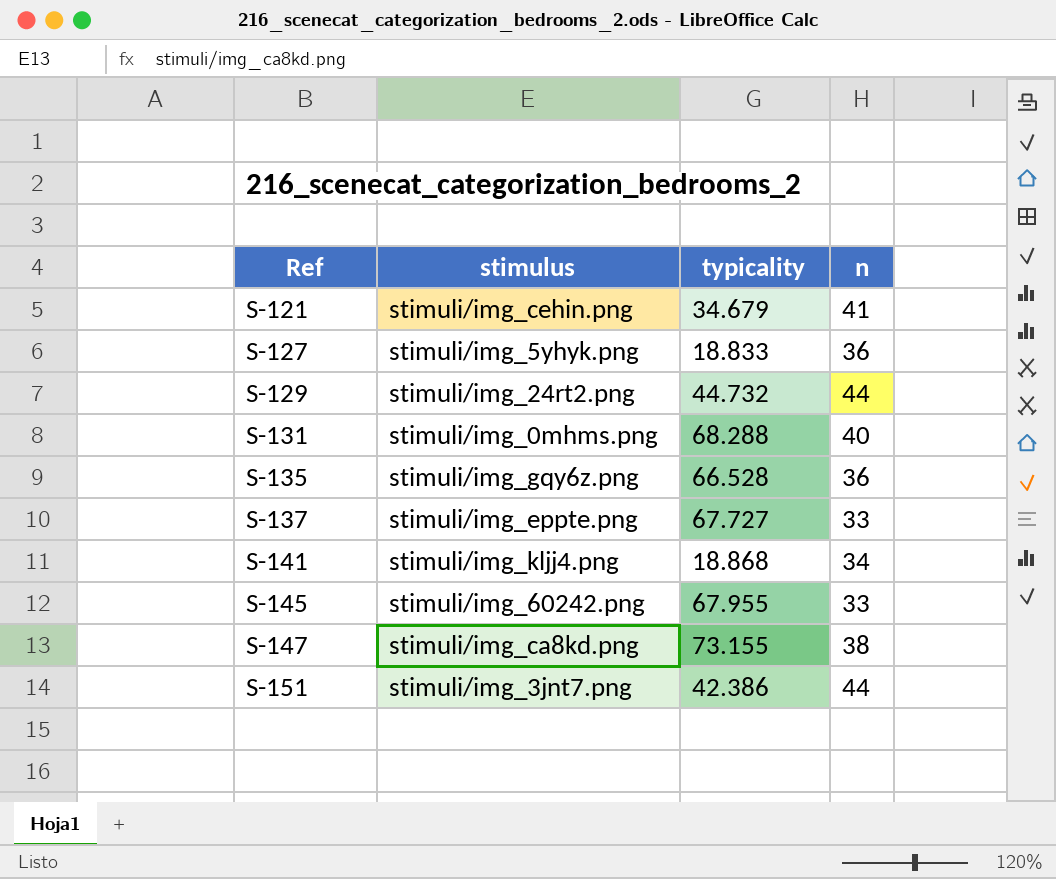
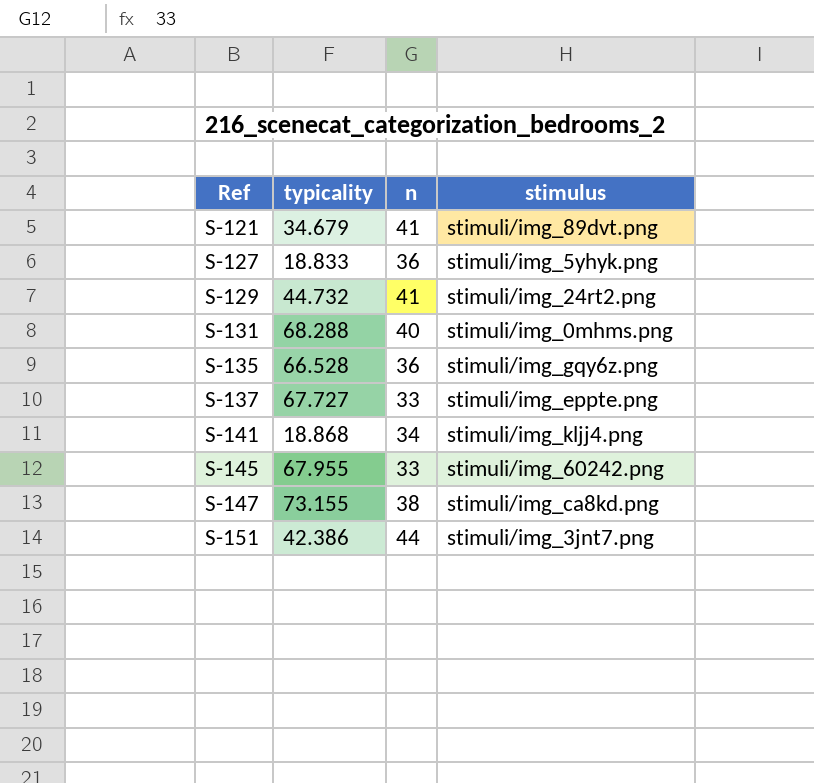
column stimulus | position: 2 -> 4
S-121 | stimulus: stimuli/img_cehin.png -> stimuli/img_89dvt.png
S-129 | n: 44 -> 41

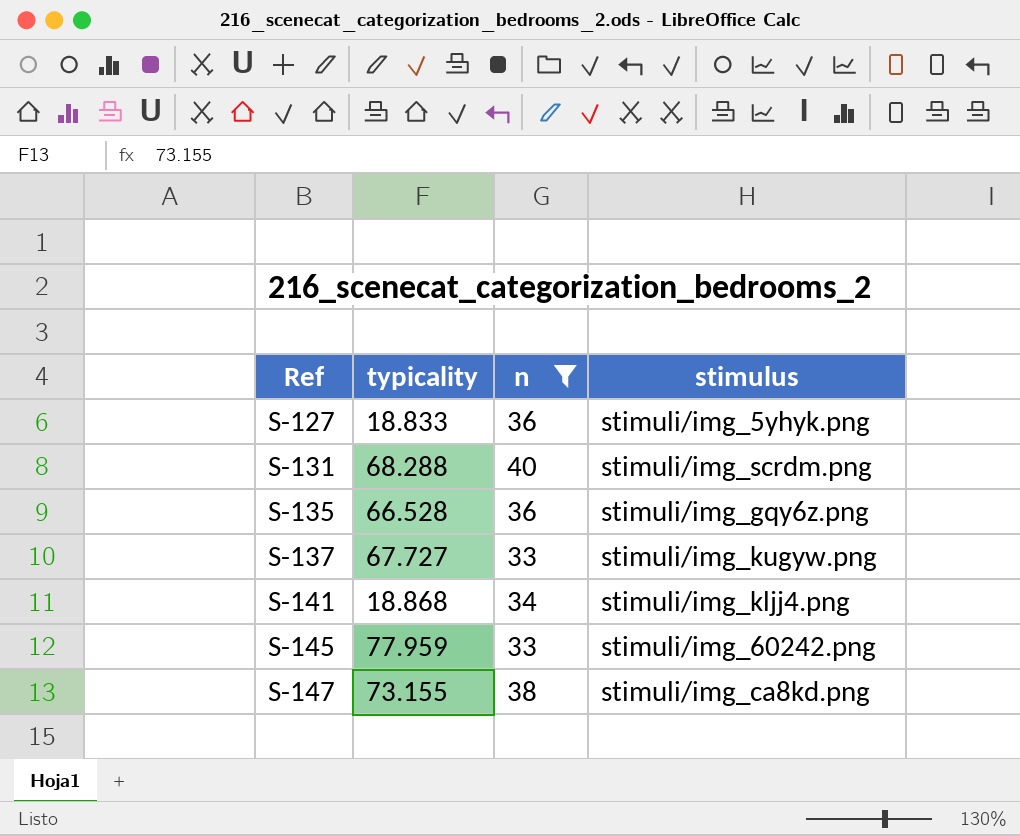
filter: none -> n <= 40
S-131 | stimulus: stimuli/img_0mhms.png -> stimuli/img_scrdm.png
S-137 | stimulus: stimuli/img_eppte.png -> stimuli/img_kugyw.png
S-145 | typicality: 67.955 -> 77.959

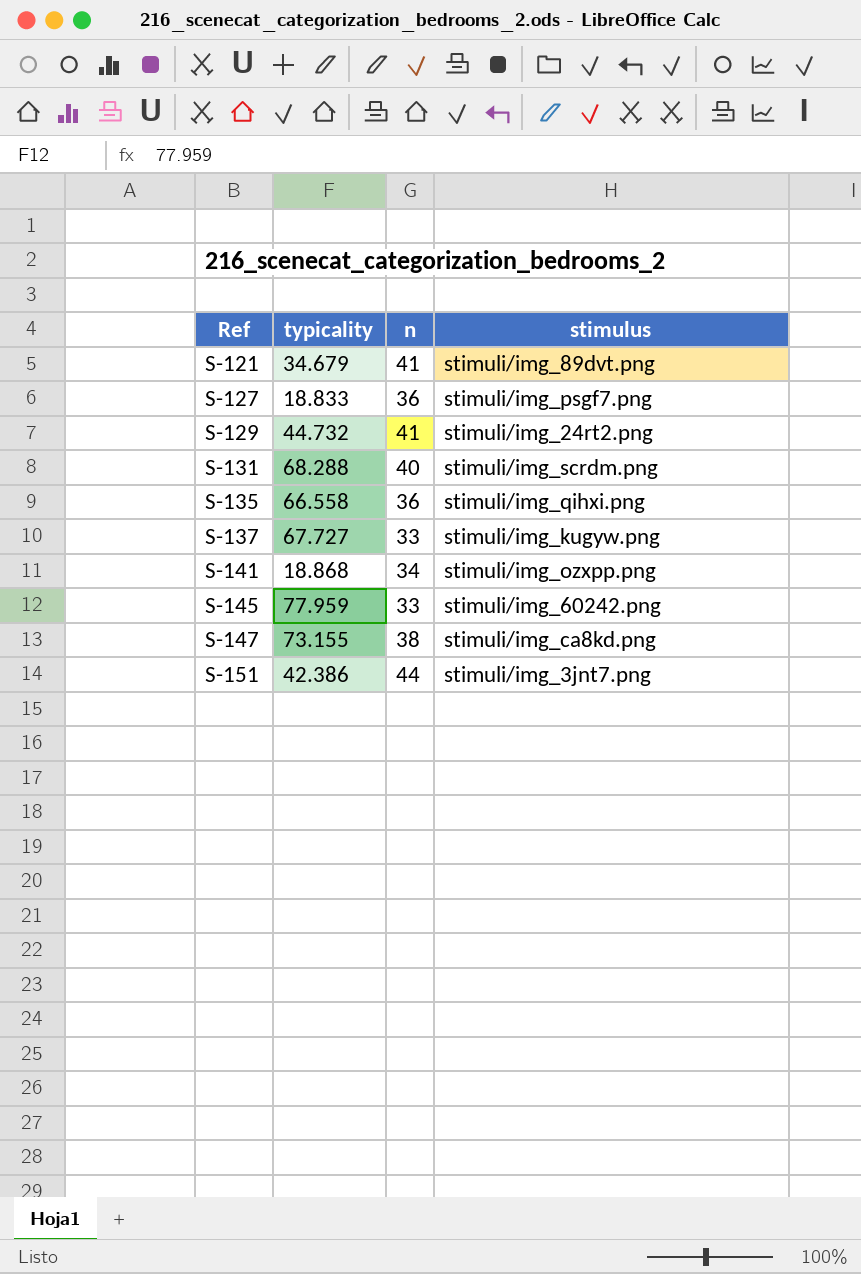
filter: n <= 40 -> none
S-127 | stimulus: stimuli/img_5yhyk.png -> stimuli/img_psgf7.png
S-135 | typicality: 66.528 -> 66.558
S-135 | stimulus: stimuli/img_gqy6z.png -> stimuli/img_qihxi.png
S-141 | stimulus: stimuli/img_kljj4.png -> stimuli/img_ozxpp.png

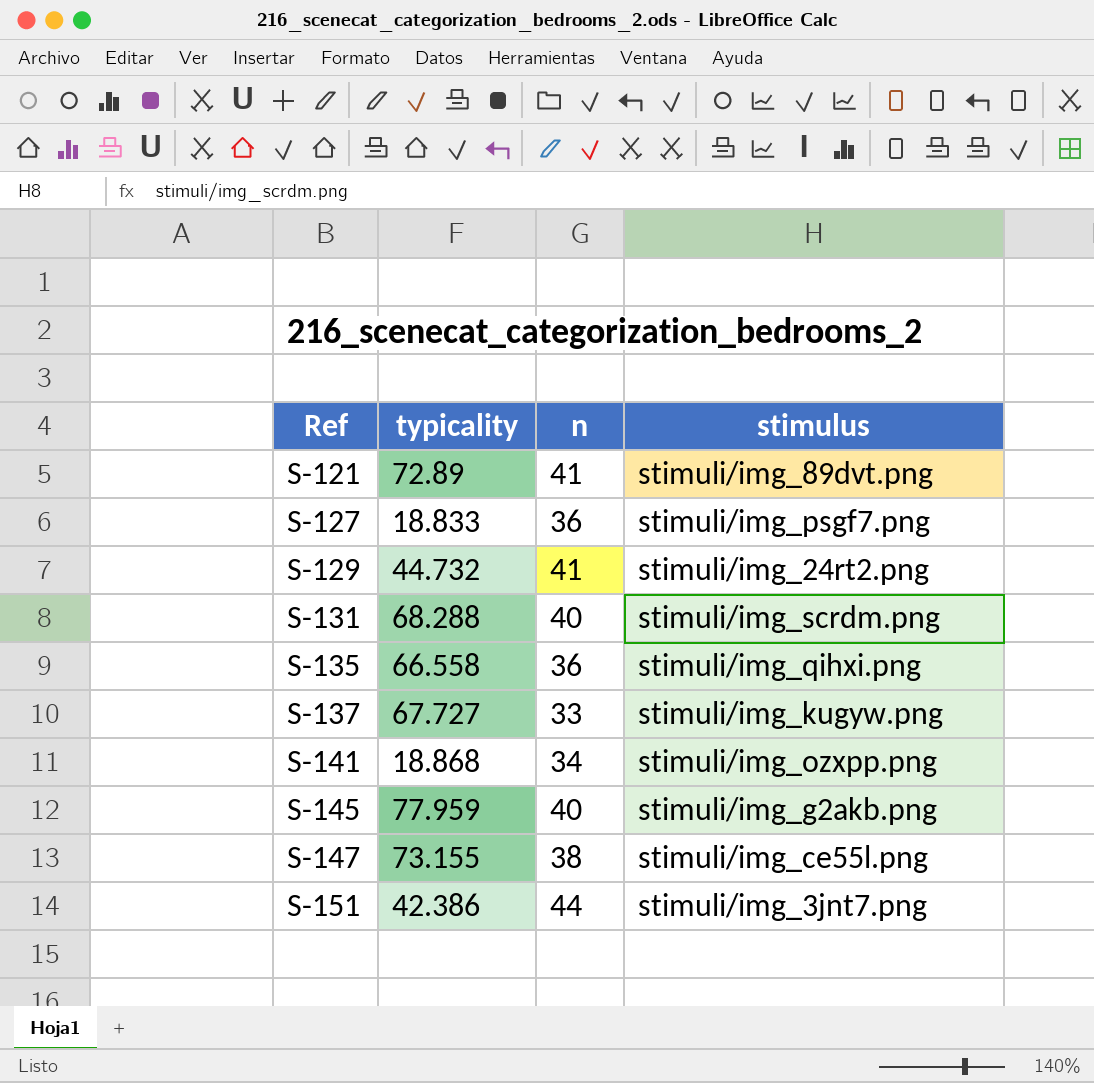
S-121 | typicality: 34.679 -> 72.89
S-145 | n: 33 -> 40
S-145 | stimulus: stimuli/img_60242.png -> stimuli/img_g2akb.png
S-147 | stimulus: stimuli/img_ca8kd.png -> stimuli/img_ce55l.png

